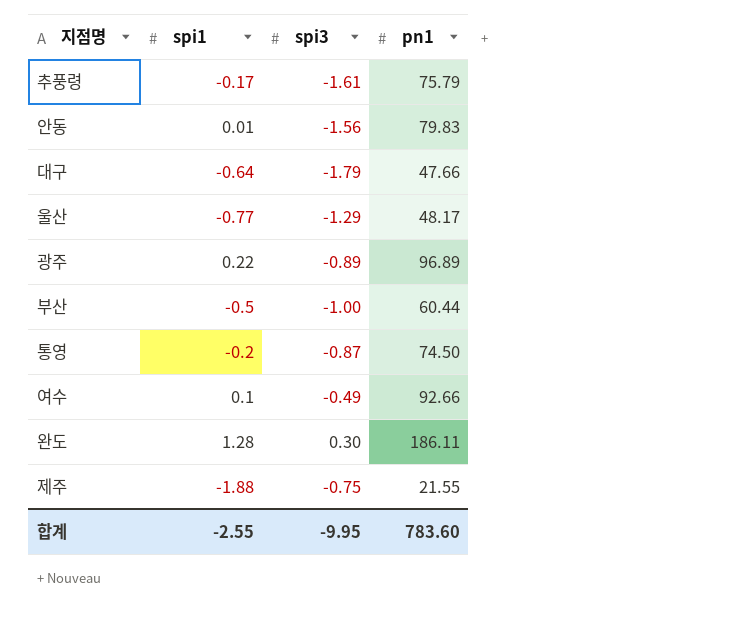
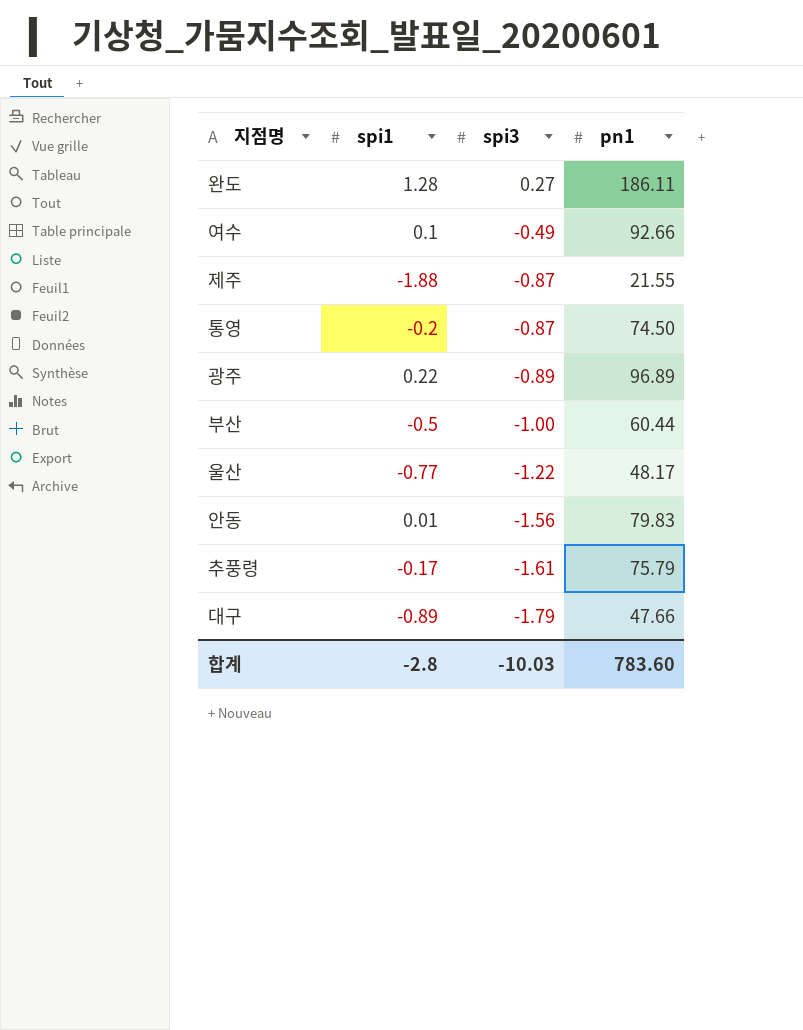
row order: none -> spi3 descending
완도 | spi3: 0.30 -> 0.27
제주 | spi3: -0.75 -> -0.87
울산 | spi3: -1.29 -> -1.22
대구 | spi1: -0.64 -> -0.89
합계 | spi1: -2.55 -> -2.8
합계 | spi3: -9.95 -> -10.03

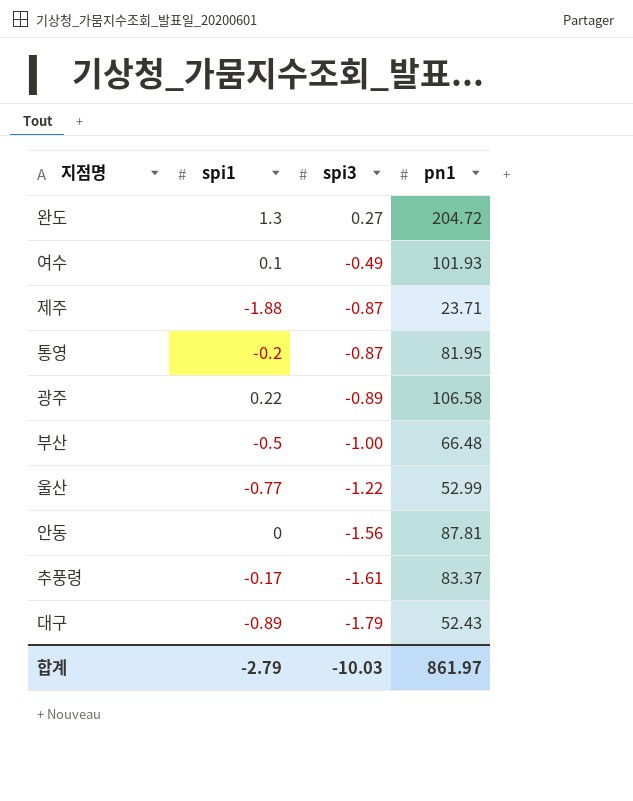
완도 | spi1: 1.28 -> 1.3
완도 | pn1: 186.11 -> 204.72
여수 | pn1: 92.66 -> 101.93
제주 | pn1: 21.55 -> 23.71
통영 | pn1: 74.50 -> 81.95
광주 | pn1: 96.89 -> 106.58
부산 | pn1: 60.44 -> 66.48
울산 | pn1: 48.17 -> 52.99
안동 | spi1: 0.01 -> 0
안동 | pn1: 79.83 -> 87.81
추풍령 | pn1: 75.79 -> 83.37
대구 | pn1: 47.66 -> 52.43
합계 | spi1: -2.8 -> -2.79
합계 | pn1: 783.60 -> 861.97

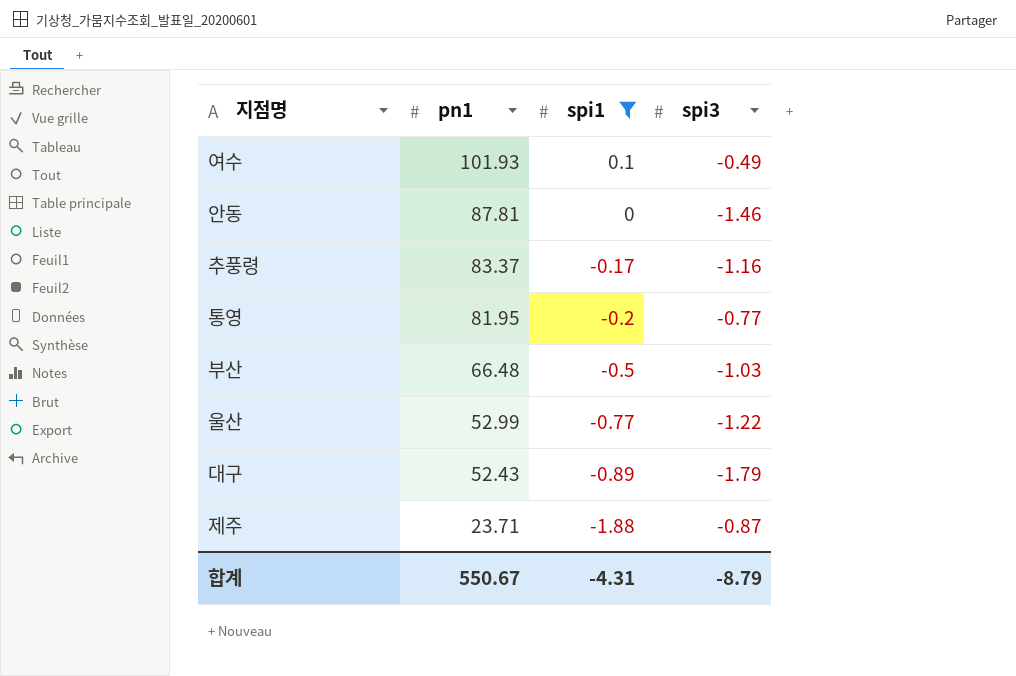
filter: none -> spi1 <= 0.1
row order: spi3 descending -> pn1 descending
column pn1 | position: 4 -> 2
안동 | spi3: -1.56 -> -1.46
추풍령 | spi3: -1.61 -> -1.16
통영 | spi3: -0.87 -> -0.77
부산 | spi3: -1.00 -> -1.03
합계 | pn1: 861.97 -> 550.67
합계 | spi1: -2.79 -> -4.31
합계 | spi3: -10.03 -> -8.79

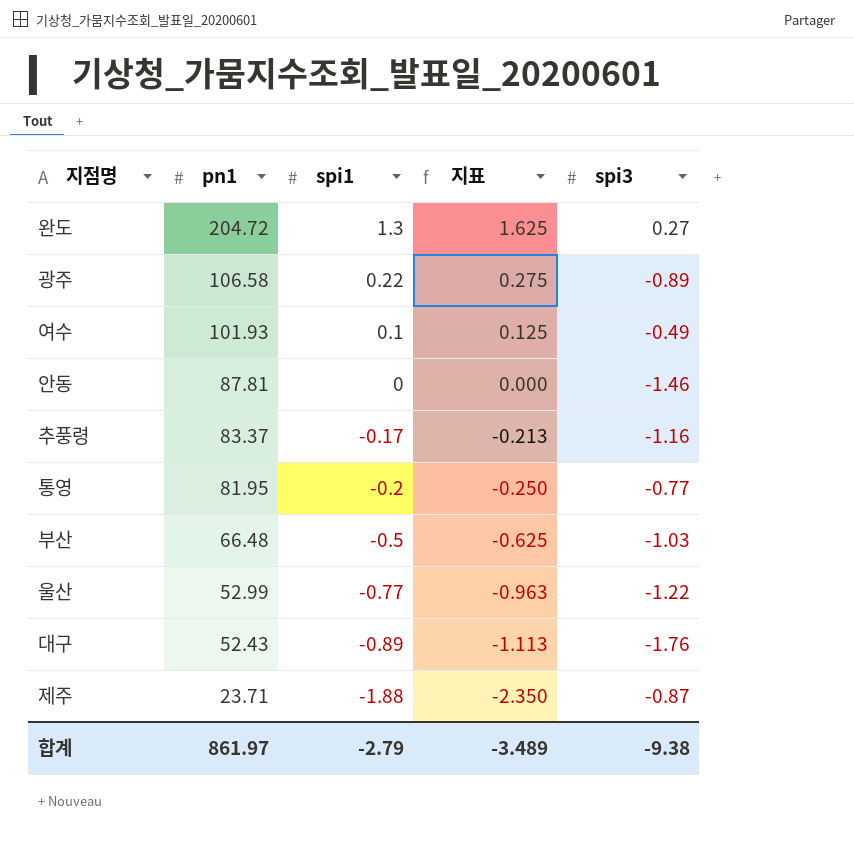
filter: spi1 <= 0.1 -> none
column 지표 | formula: none -> [spi1] * 1.25
대구 | spi3: -1.79 -> -1.76
합계 | pn1: 550.67 -> 861.97
합계 | spi1: -4.31 -> -2.79
합계 | spi3: -8.79 -> -9.38

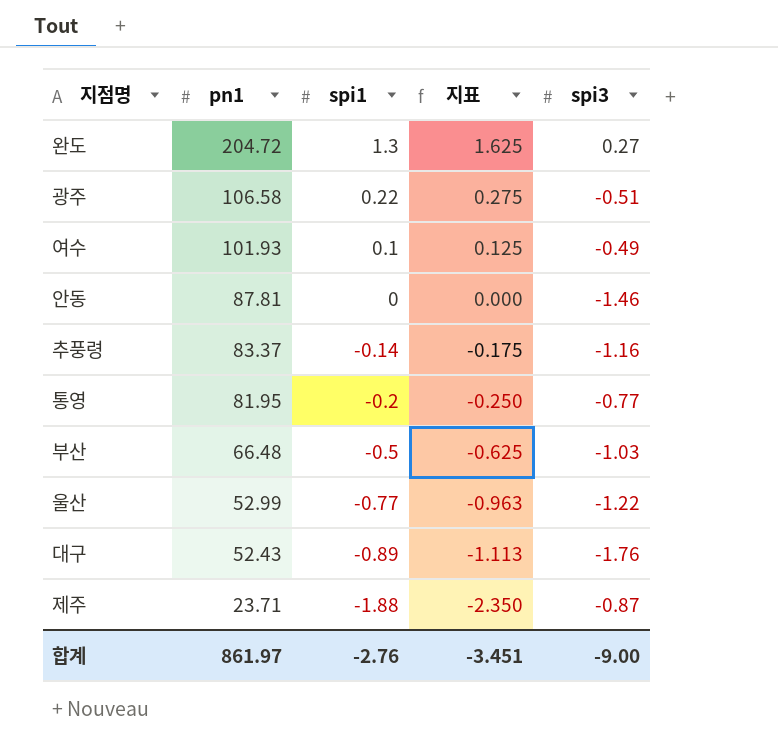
광주 | spi3: -0.89 -> -0.51
추풍령 | spi1: -0.17 -> -0.14
추풍령 | 지표: -0.213 -> -0.175
합계 | spi1: -2.79 -> -2.76
합계 | 지표: -3.489 -> -3.451
합계 | spi3: -9.38 -> -9.00

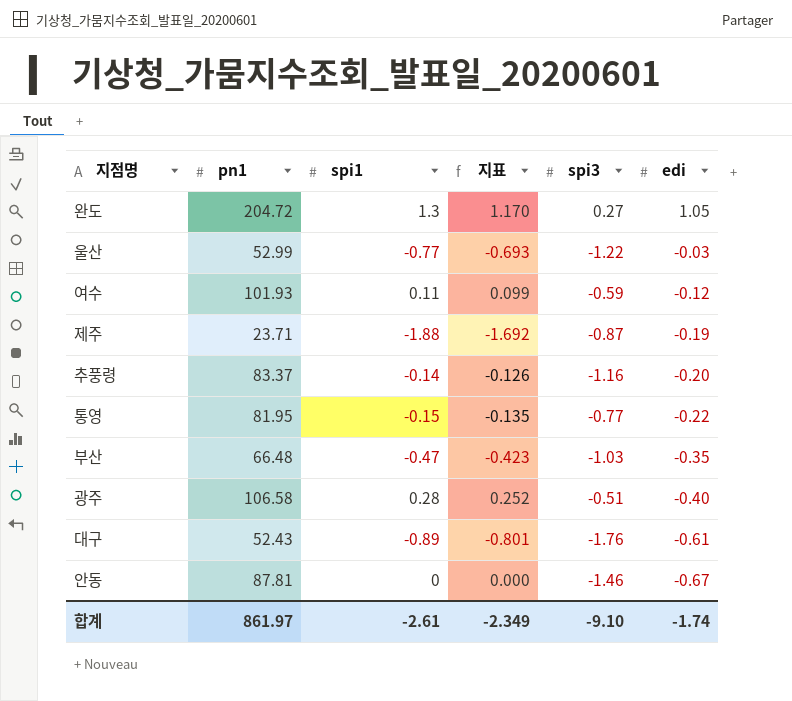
row order: pn1 descending -> edi descending
column 지표 | formula: [spi1] * 1.25 -> [spi1] * 0.9
column edi | position: none -> 6
여수 | spi1: 0.1 -> 0.11
여수 | spi3: -0.49 -> -0.59
통영 | spi1: -0.2 -> -0.15
부산 | spi1: -0.5 -> -0.47
광주 | spi1: 0.22 -> 0.28
합계 | spi1: -2.76 -> -2.61
합계 | 지표: -3.451 -> -2.349
합계 | spi3: -9.00 -> -9.10

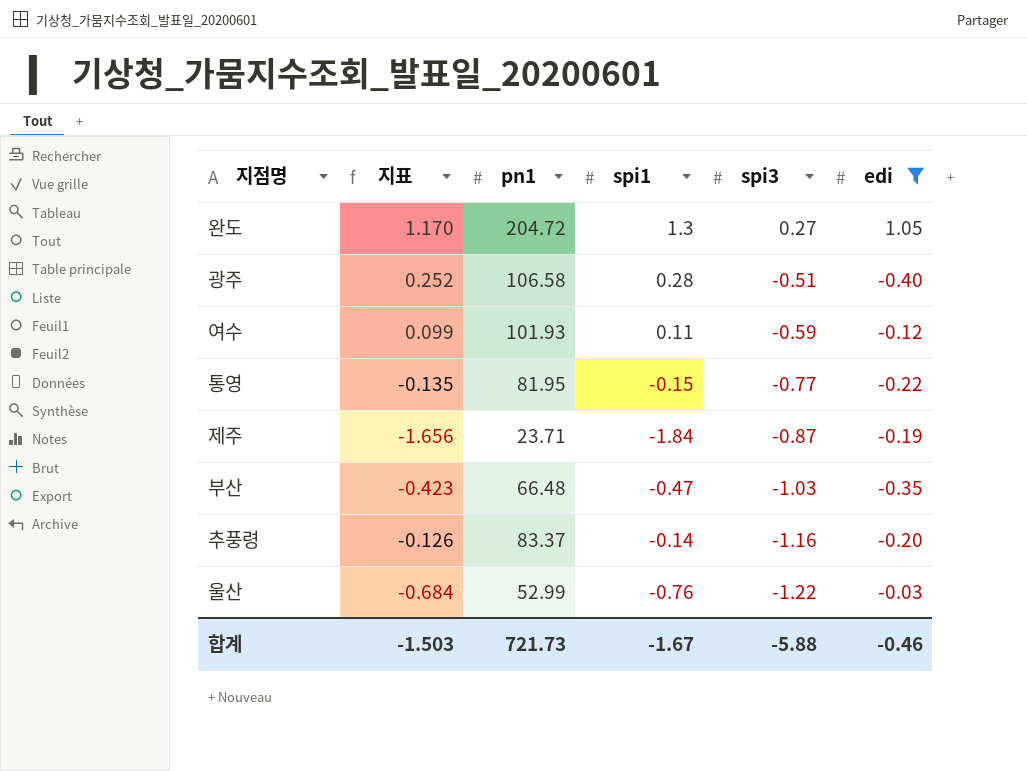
filter: none -> edi >= -0.40
row order: edi descending -> spi3 descending
column 지표 | position: 4 -> 2
제주 | 지표: -1.692 -> -1.656
제주 | spi1: -1.88 -> -1.84
울산 | 지표: -0.693 -> -0.684
울산 | spi1: -0.77 -> -0.76
합계 | 지표: -2.349 -> -1.503
합계 | pn1: 861.97 -> 721.73
합계 | spi1: -2.61 -> -1.67
합계 | spi3: -9.10 -> -5.88
합계 | edi: -1.74 -> -0.46

